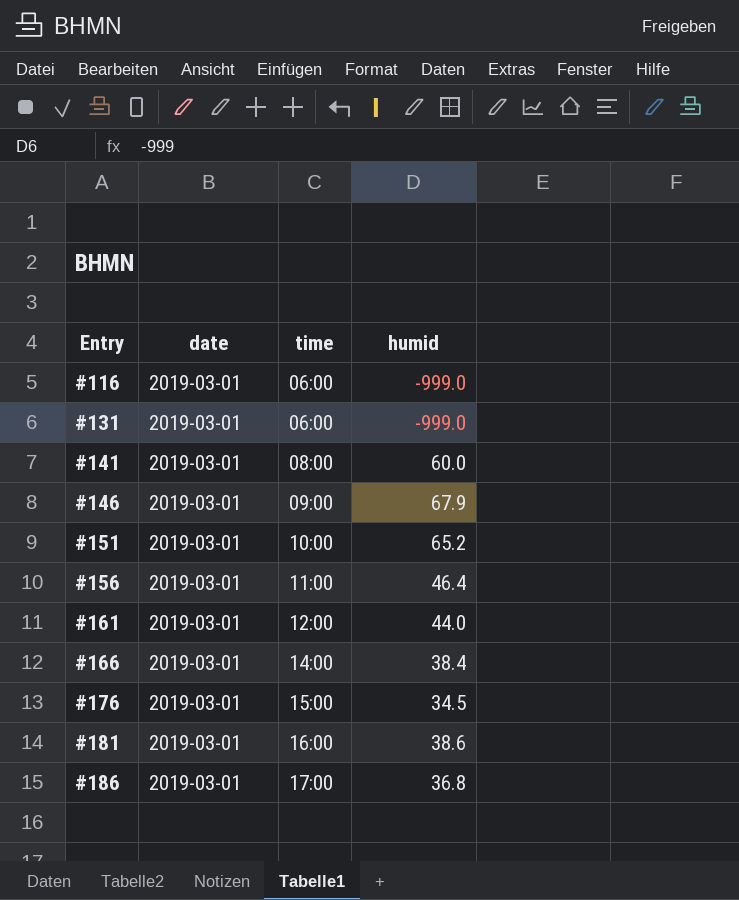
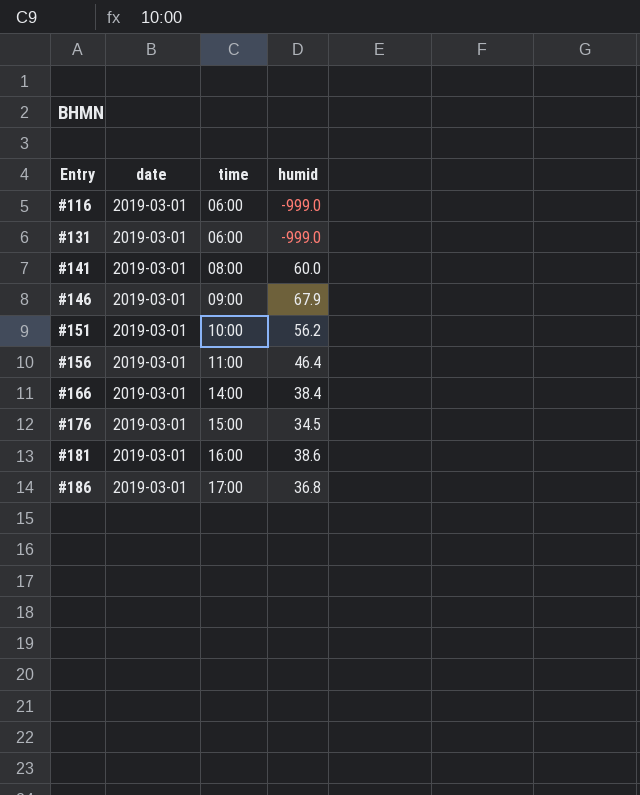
row #161: 2019-03-01 | 12:00 | 44.0 -> none
#151 | humid: 65.2 -> 56.2

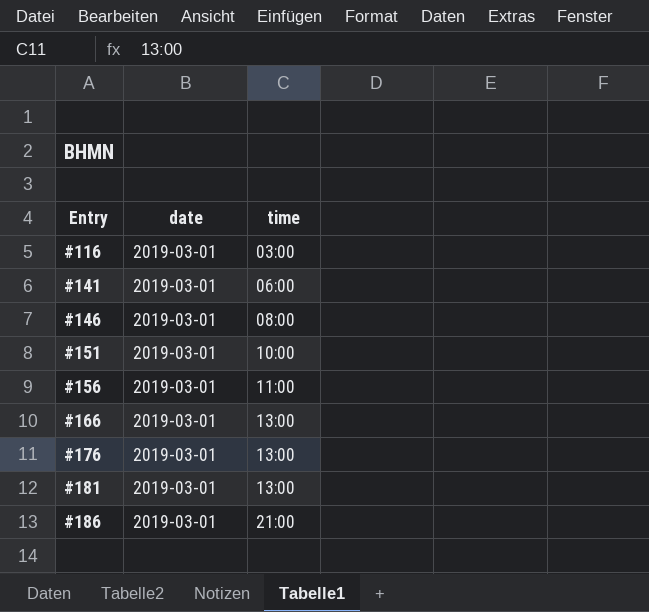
column humid | position: 4 -> none
row #131: 2019-03-01 | 06:00 | -999.0 -> none
#116 | time: 06:00 -> 03:00
#141 | time: 08:00 -> 06:00
#146 | time: 09:00 -> 08:00
#166 | time: 14:00 -> 13:00
#176 | time: 15:00 -> 13:00
#181 | time: 16:00 -> 13:00
#186 | time: 17:00 -> 21:00

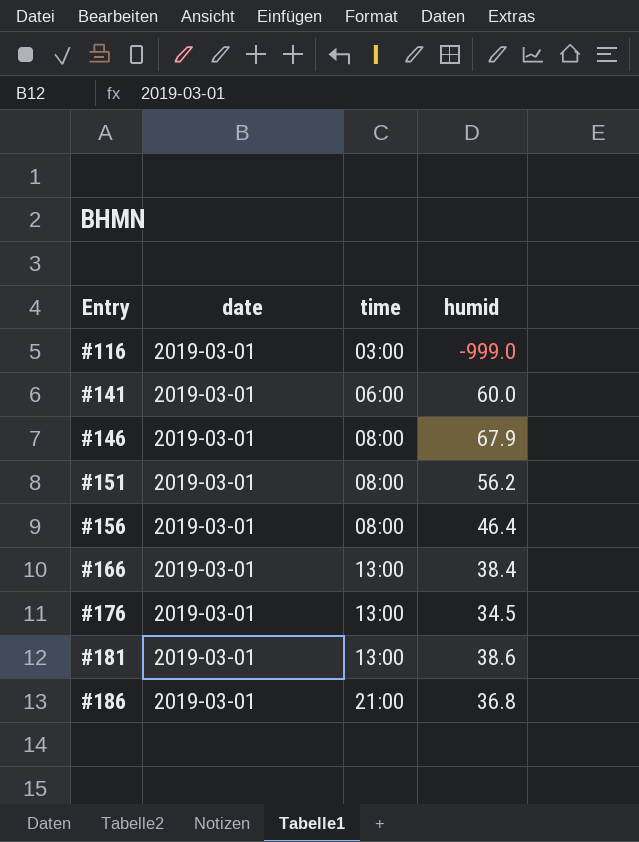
column humid | position: none -> 4
#151 | time: 10:00 -> 08:00
#156 | time: 11:00 -> 08:00

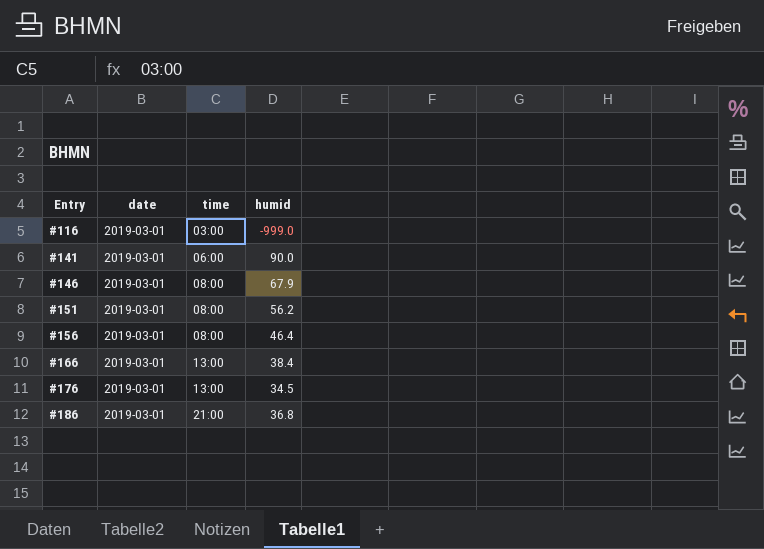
row #181: 2019-03-01 | 13:00 | 38.6 -> none
#141 | humid: 60.0 -> 90.0

